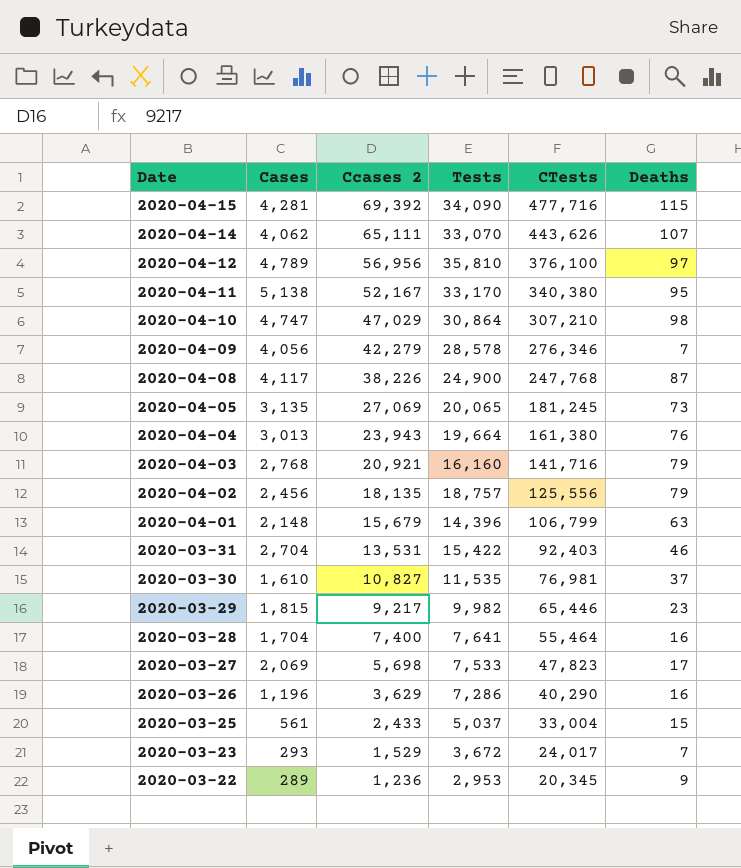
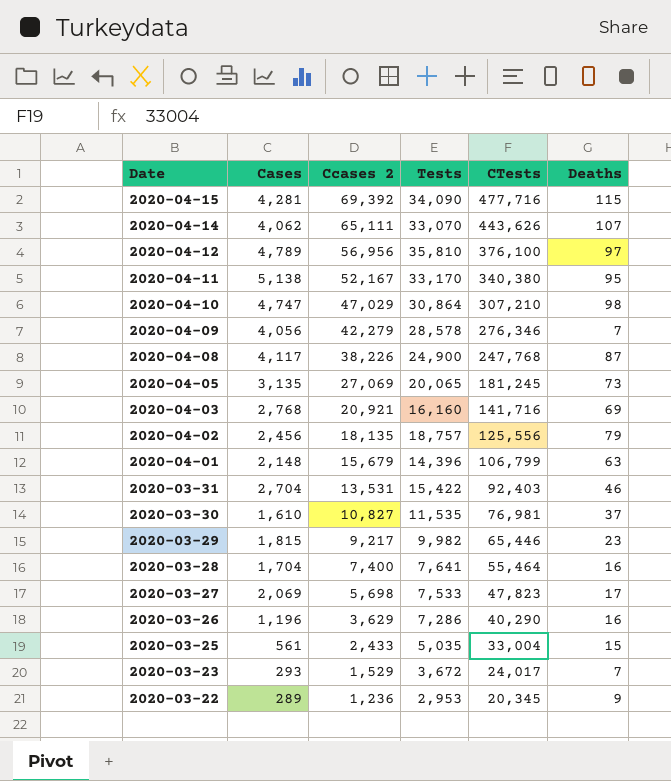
row 2020-04-04: 3,013 | 23,943 | 19,664 | 161,380 | 76 -> none
2020-04-03 | Deaths: 79 -> 69
2020-03-25 | Tests: 5,037 -> 5,035

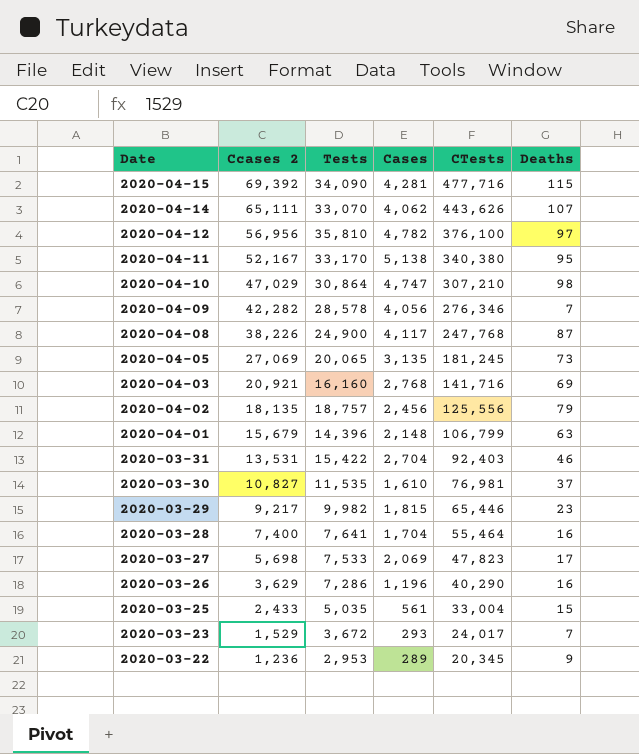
column Cases | position: 2 -> 4
2020-04-12 | Cases: 4,789 -> 4,782
2020-04-09 | Ccases 2: 42,279 -> 42,282

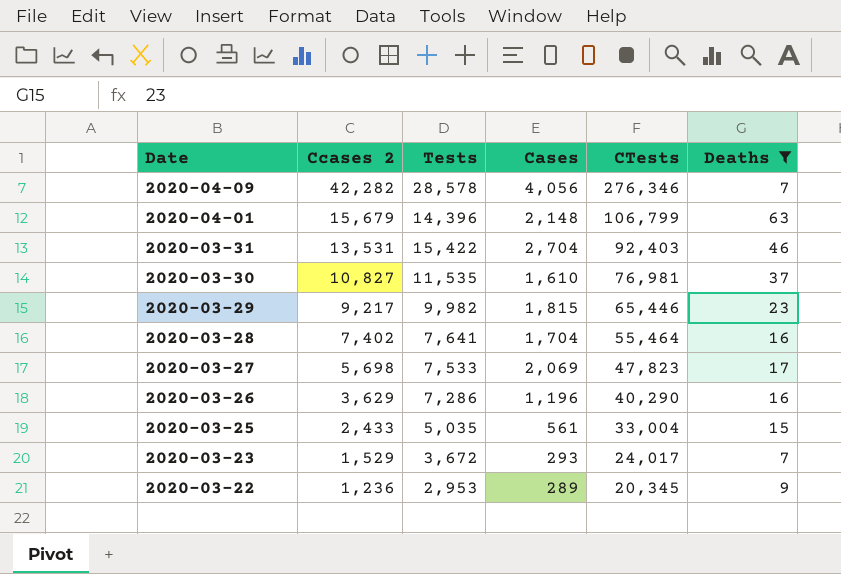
filter: none -> Deaths <= 63
2020-03-28 | Ccases 2: 7,400 -> 7,402

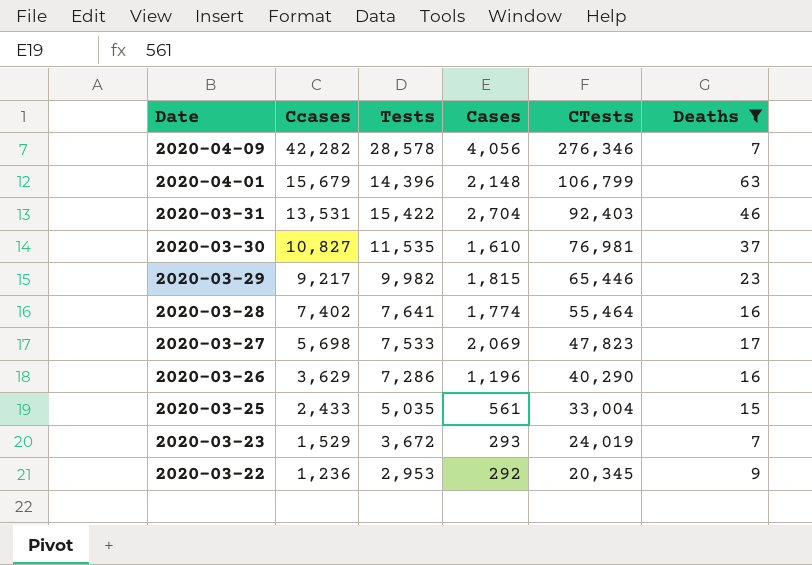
column name: Ccases 2 -> Ccases
2020-03-28 | Cases: 1,704 -> 1,774
2020-03-23 | CTests: 24,017 -> 24,019
2020-03-22 | Cases: 289 -> 292

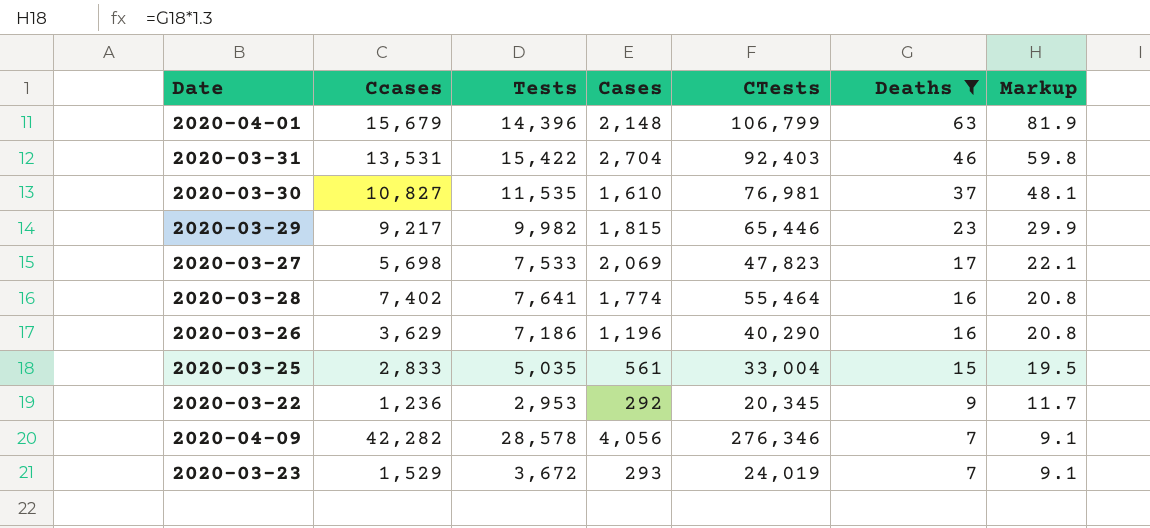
row order: Date descending -> Deaths descending
column Markup | formula: none -> [Deaths] * 1.3
2020-03-26 | Tests: 7,286 -> 7,186
2020-03-25 | Ccases: 2,433 -> 2,833

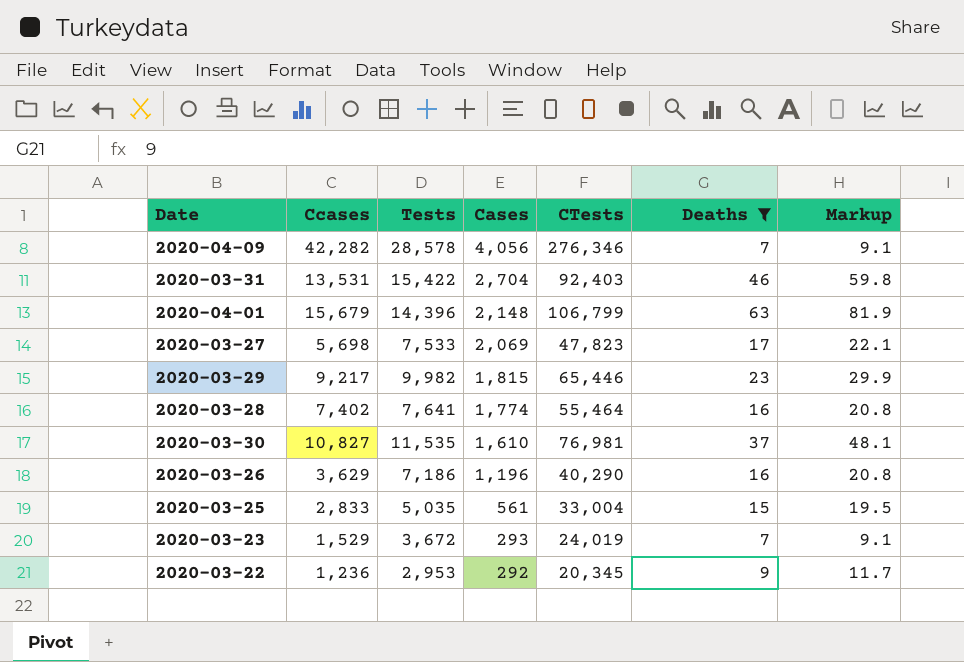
row order: Deaths descending -> Cases descending

